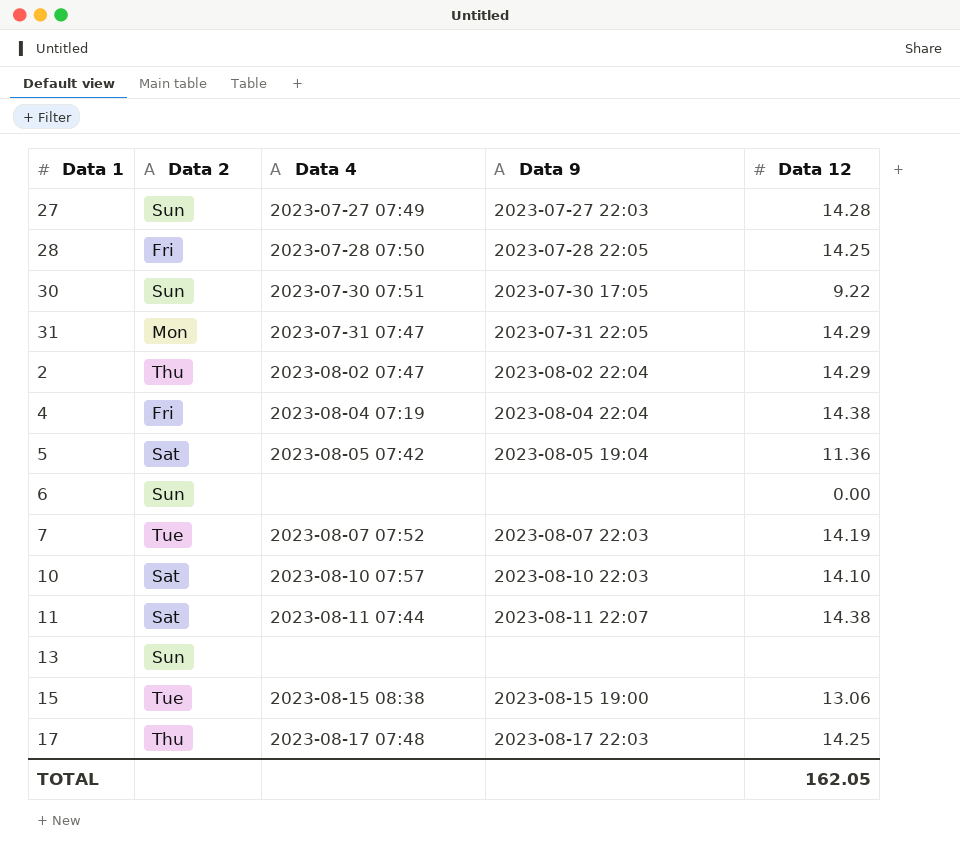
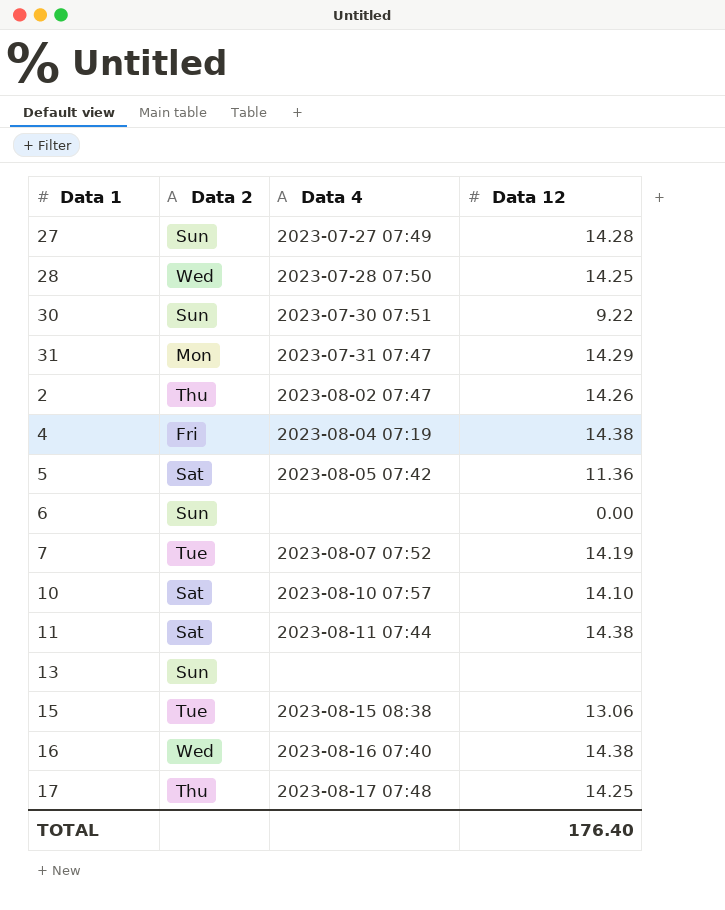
column Data 9 | position: 4 -> none
28 | Data 2: Fri -> Wed
2 | Data 12: 14.29 -> 14.26
row 16: none -> Wed | 2023-08-16 07:40 | 14.38
TOTAL | Data 12: 162.05 -> 176.40

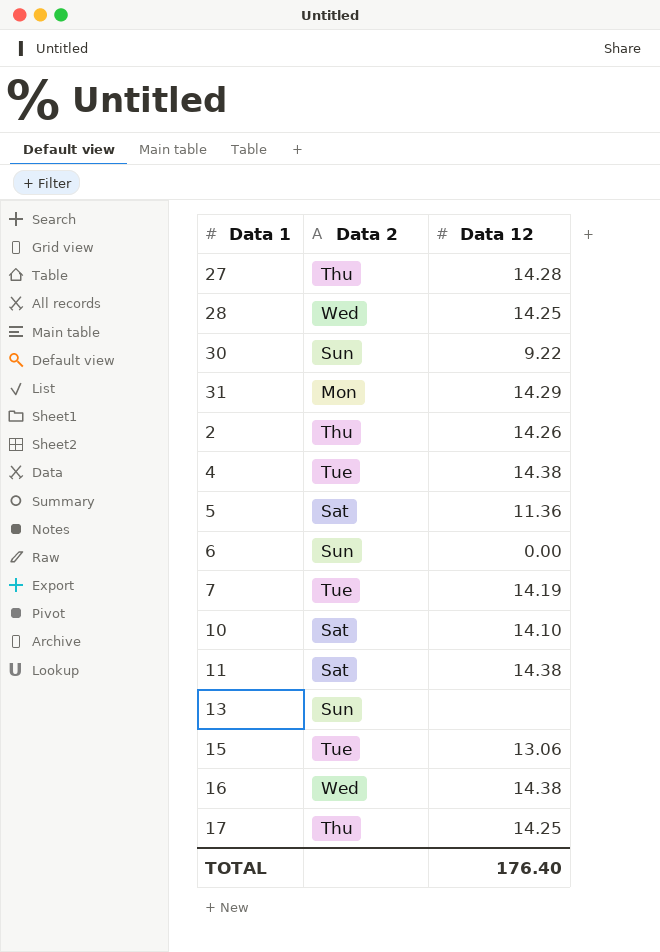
column Data 4 | position: 3 -> none
27 | Data 2: Sun -> Thu
4 | Data 2: Fri -> Tue

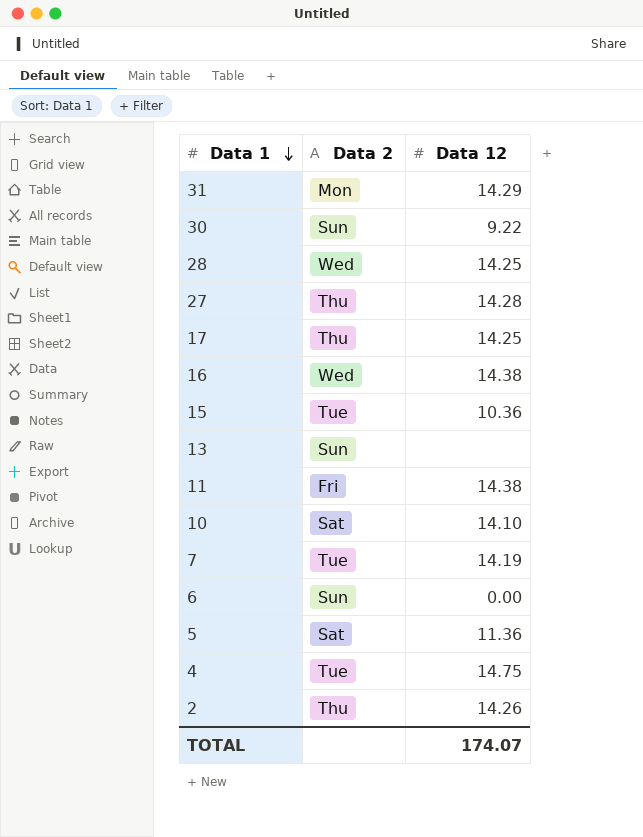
row order: none -> Data 1 descending
15 | Data 12: 13.06 -> 10.36
11 | Data 2: Sat -> Fri
4 | Data 12: 14.38 -> 14.75
TOTAL | Data 12: 176.40 -> 174.07

